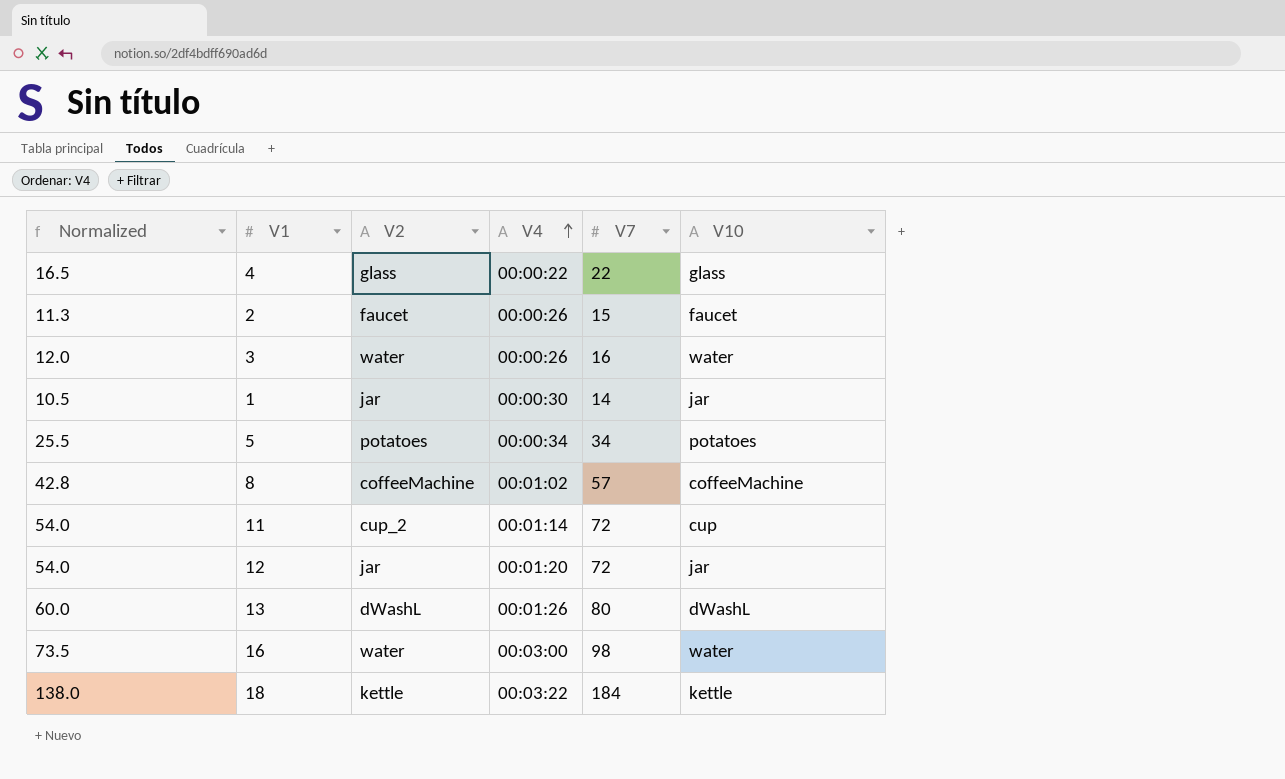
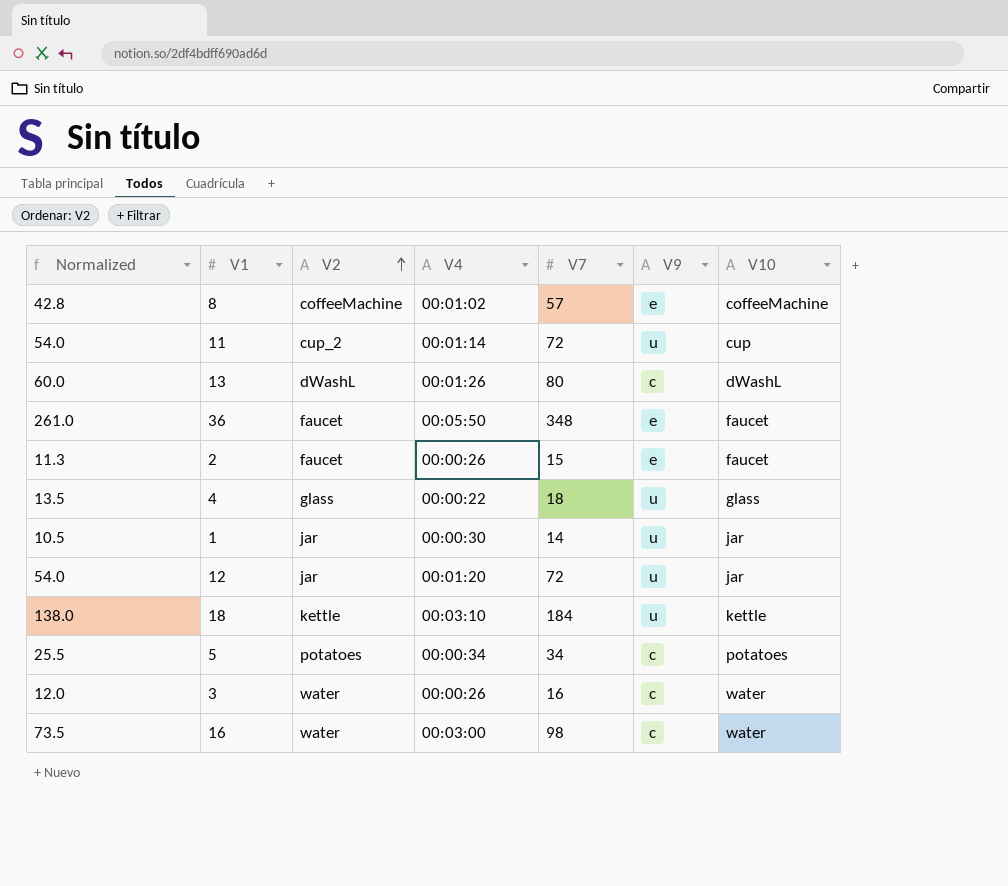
row order: V4 ascending -> V2 ascending
column V9 | position: none -> 6
row 36: none -> 261.0 | faucet | 00:05:50 | 348 | e | faucet
4 | Normalized: 16.5 -> 13.5
4 | V7: 22 -> 18
18 | V4: 00:03:22 -> 00:03:10

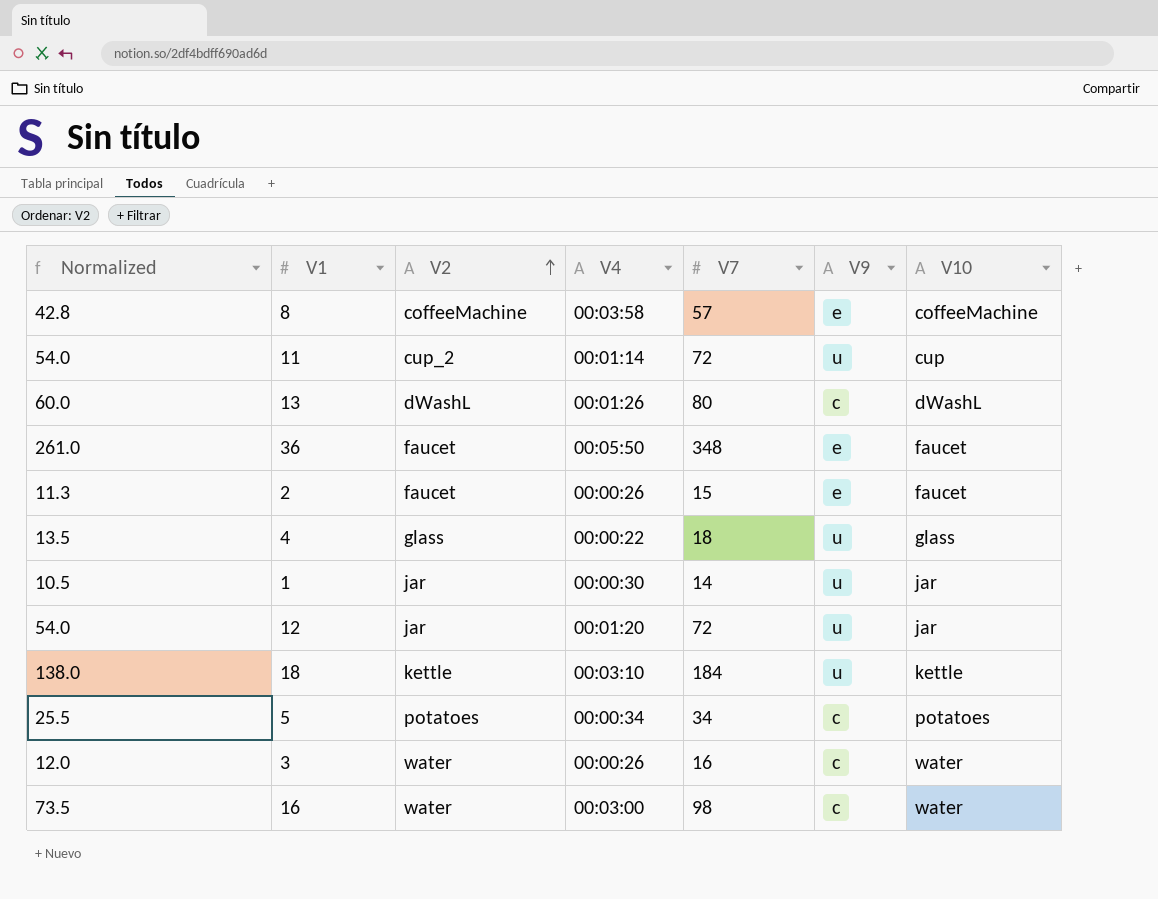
8 | V4: 00:01:02 -> 00:03:58

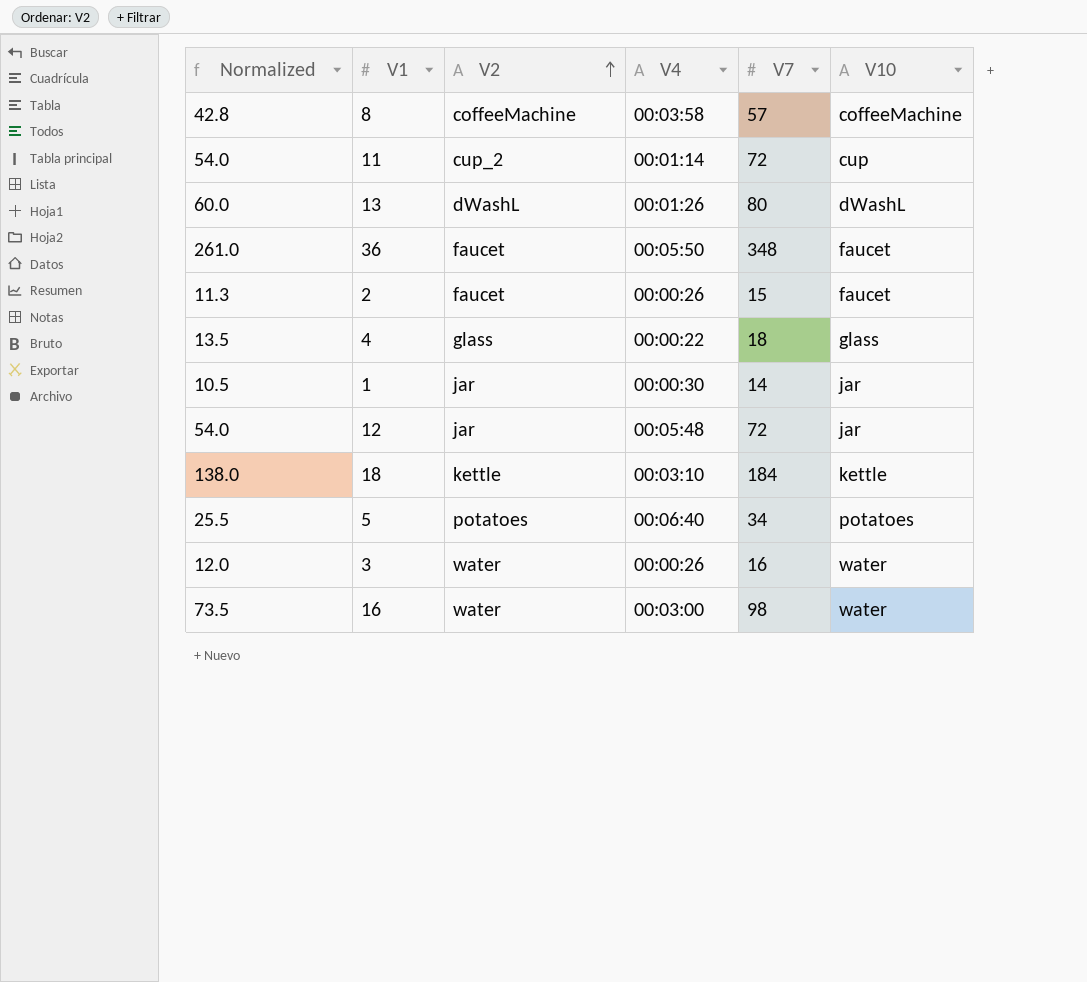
column V9 | position: 6 -> none
12 | V4: 00:01:20 -> 00:05:48
5 | V4: 00:00:34 -> 00:06:40

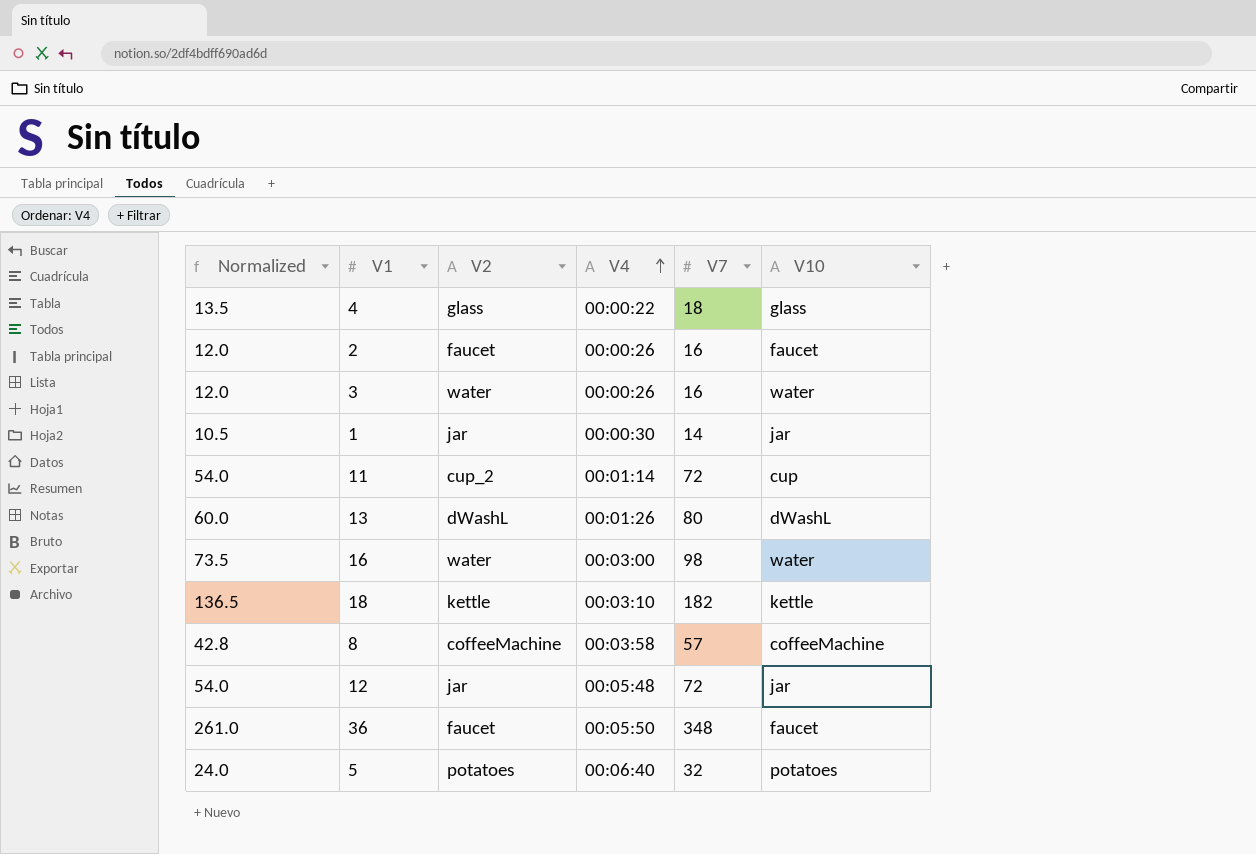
row order: V2 ascending -> V4 ascending
2 | Normalized: 11.3 -> 12.0
2 | V7: 15 -> 16
18 | Normalized: 138.0 -> 136.5
18 | V7: 184 -> 182
5 | Normalized: 25.5 -> 24.0
5 | V7: 34 -> 32

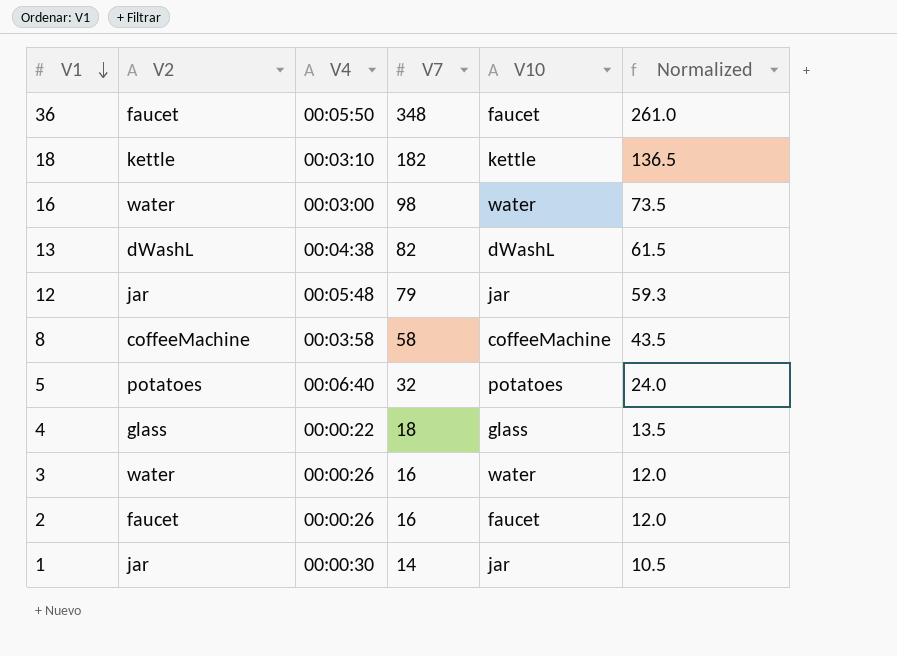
row order: V4 ascending -> V1 descending
column Normalized | position: 1 -> 6
row 11: 54.0 | cup_2 | 00:01:14 | 72 | cup -> none
13 | V4: 00:01:26 -> 00:04:38
13 | V7: 80 -> 82
13 | Normalized: 60.0 -> 61.5
12 | V7: 72 -> 79
12 | Normalized: 54.0 -> 59.3
8 | V7: 57 -> 58
8 | Normalized: 42.8 -> 43.5

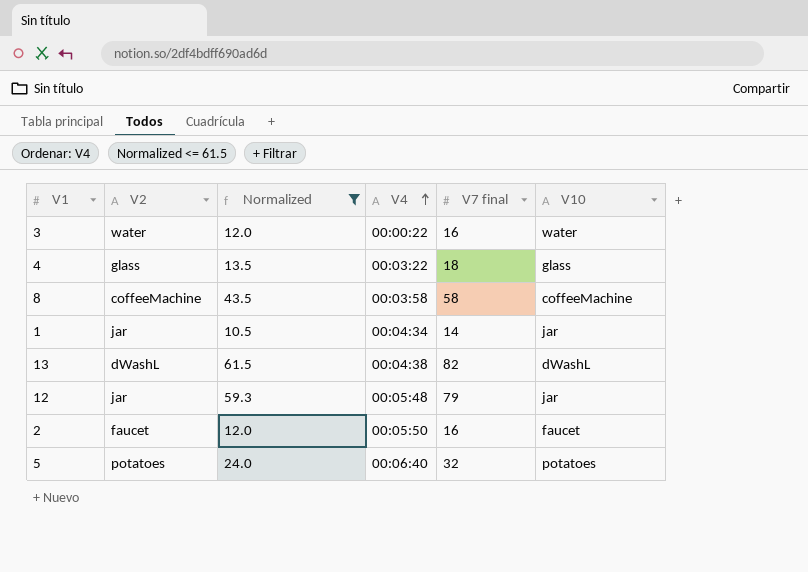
filter: none -> Normalized <= 61.5
row order: V1 descending -> V4 ascending
column Normalized | position: 6 -> 3
column name: V7 -> V7 final
3 | V4: 00:00:26 -> 00:00:22
4 | V4: 00:00:22 -> 00:03:22
1 | V4: 00:00:30 -> 00:04:34
2 | V4: 00:00:26 -> 00:05:50

